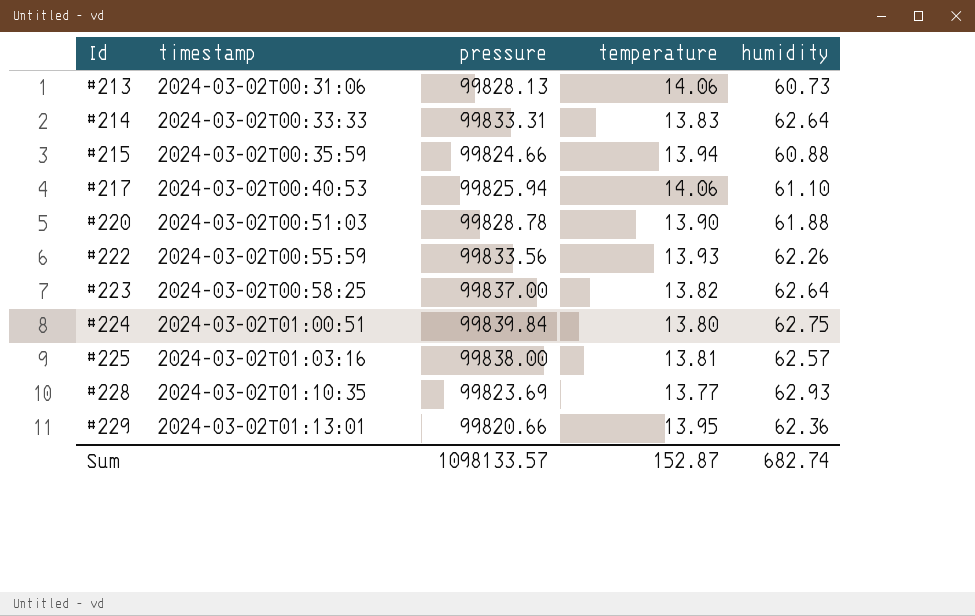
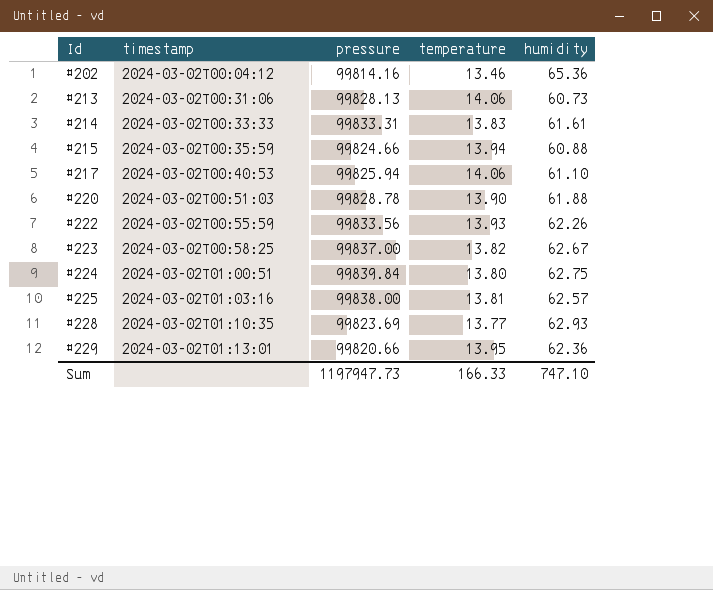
row #202: none -> 2024-03-02T00:04:12 | 99814.16 | 13.46 | 65.36
#214 | humidity: 62.64 -> 61.61
#223 | humidity: 62.64 -> 62.67
Sum | pressure: 1098133.57 -> 1197947.73
Sum | temperature: 152.87 -> 166.33
Sum | humidity: 682.74 -> 747.10

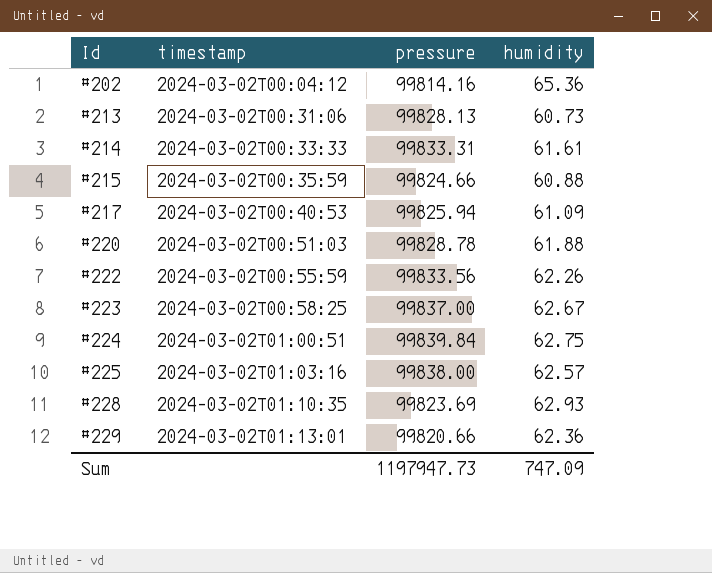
column temperature | position: 4 -> none
#217 | humidity: 61.10 -> 61.09
Sum | humidity: 747.10 -> 747.09

